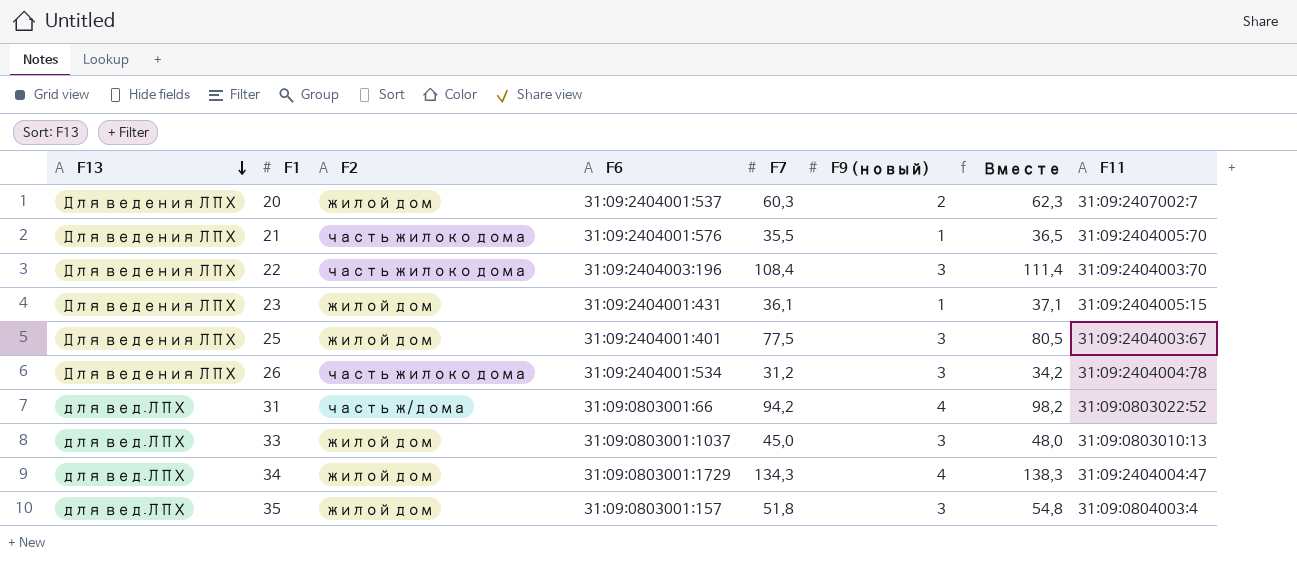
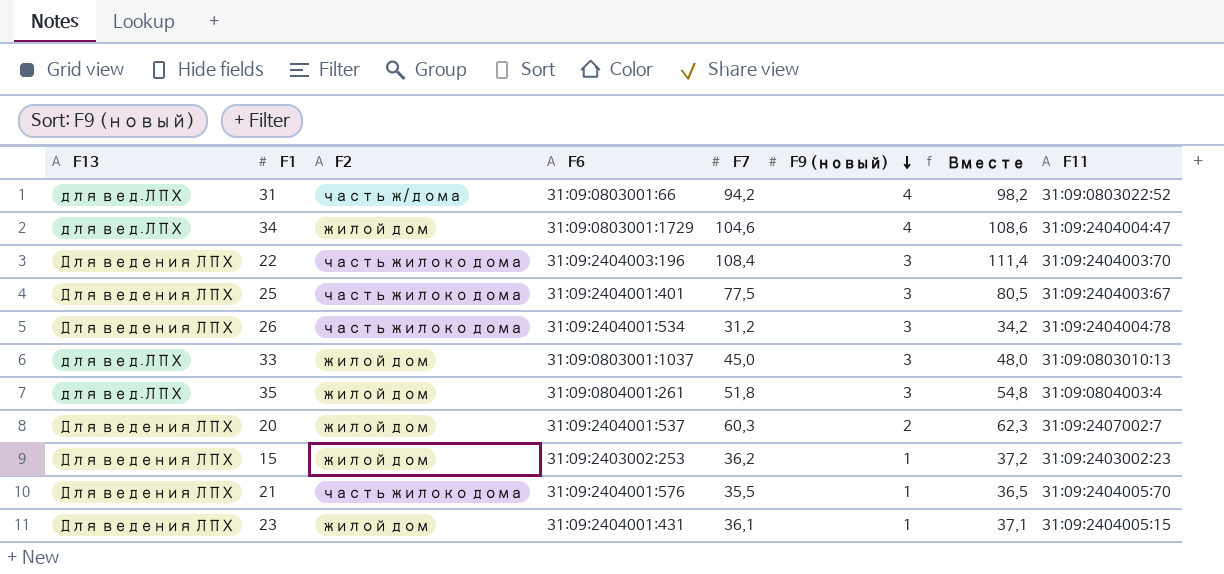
row order: F13 descending -> F9 (новый) descending
34 | F7: 134,3 -> 104,6
34 | Вместе: 138,3 -> 108,6
25 | F2: жилой дом -> часть жилоко дома
35 | F6: 31:09:0803001:157 -> 31:09:0804001:261
row 15: none -> Для ведения ЛПХ | жилой дом | 31:09:2403002:253 | 36,2 | 1 | 37,2 | 31:09:2403002:23

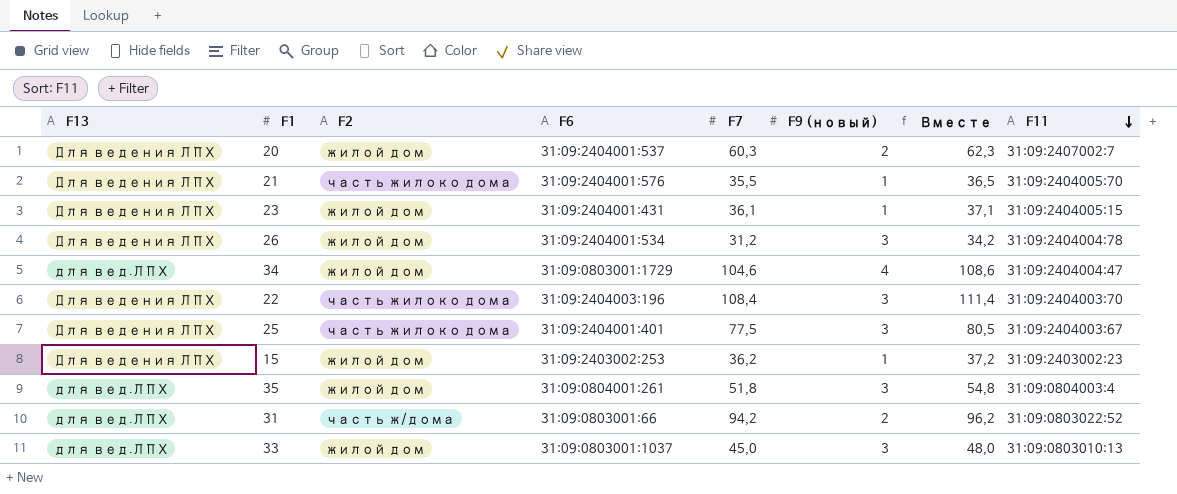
row order: F9 (новый) descending -> F11 descending
26 | F2: часть жилоко дома -> жилой дом
31 | F9 (новый): 4 -> 2
31 | Вместе: 98,2 -> 96,2

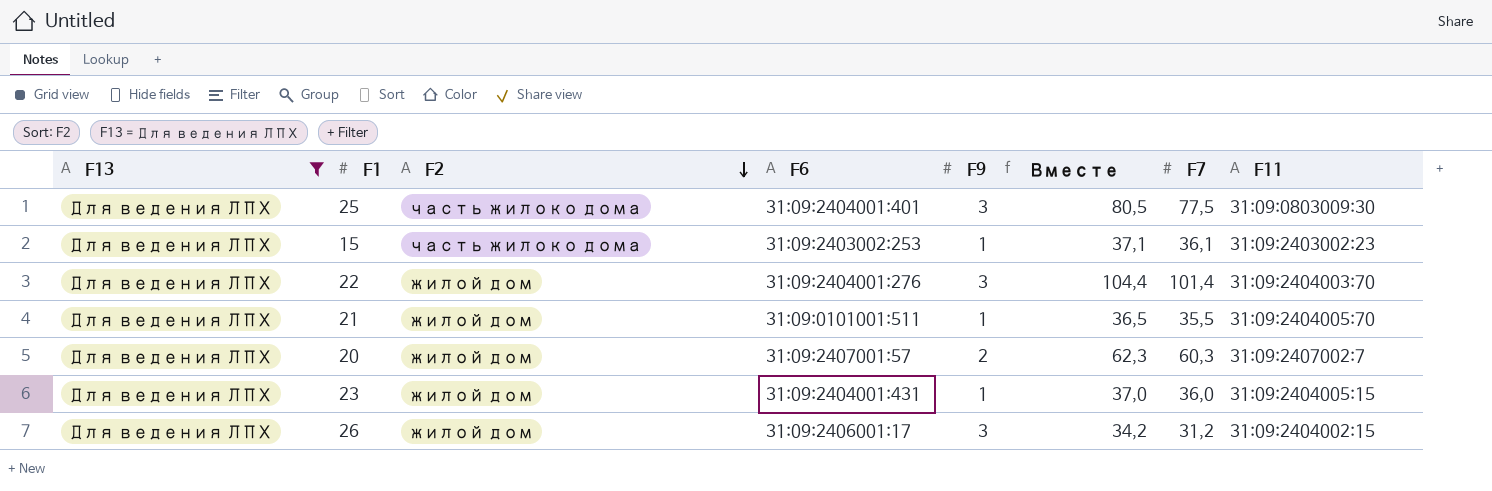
filter: none -> F13 = Для ведения ЛПХ
row order: F11 descending -> F2 descending
column name: F9 (новый) -> F9
column F7 | position: 5 -> 7
25 | F11: 31:09:2404003:67 -> 31:09:0803009:30
15 | F2: жилой дом -> часть жилоко дома
15 | Вместе: 37,2 -> 37,1
15 | F7: 36,2 -> 36,1
22 | F2: часть жилоко дома -> жилой дом
22 | F6: 31:09:2404003:196 -> 31:09:2404001:276
22 | Вместе: 111,4 -> 104,4
22 | F7: 108,4 -> 101,4
21 | F2: часть жилоко дома -> жилой дом
21 | F6: 31:09:2404001:576 -> 31:09:0101001:511
20 | F6: 31:09:2404001:537 -> 31:09:2407001:57
23 | Вместе: 37,1 -> 37,0
23 | F7: 36,1 -> 36,0
26 | F6: 31:09:2404001:534 -> 31:09:2406001:17
26 | F11: 31:09:2404004:78 -> 31:09:2404002:15

